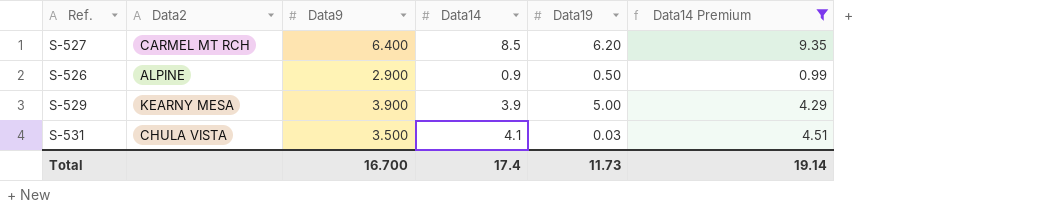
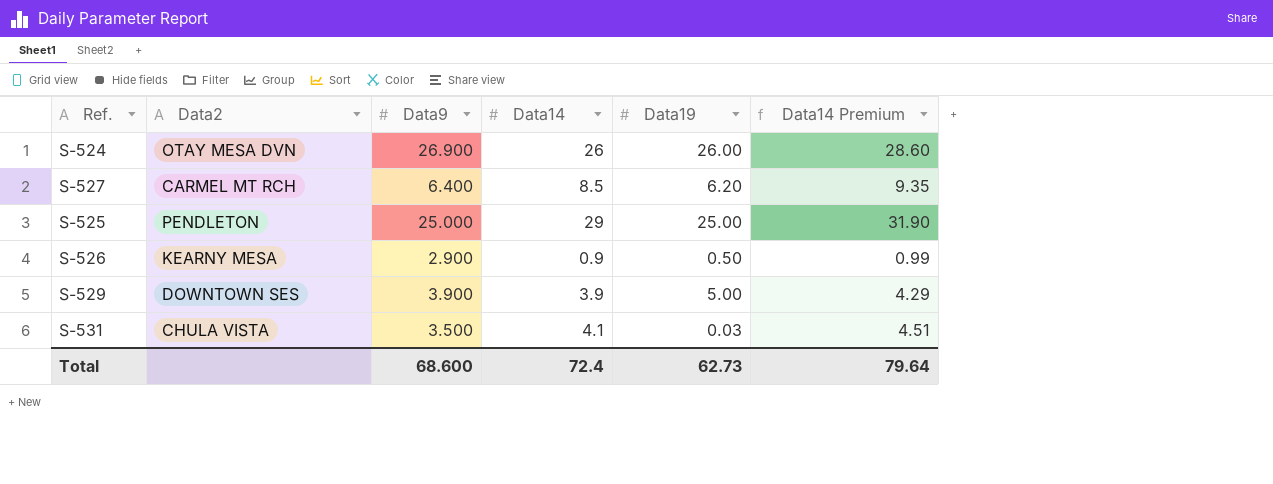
filter: Data14 Premium <= 9.35 -> none
S-526 | Data2: ALPINE -> KEARNY MESA
S-529 | Data2: KEARNY MESA -> DOWNTOWN SES
Total | Data9: 16.700 -> 68.600
Total | Data14: 17.4 -> 72.4
Total | Data19: 11.73 -> 62.73
Total | Data14 Premium: 19.14 -> 79.64

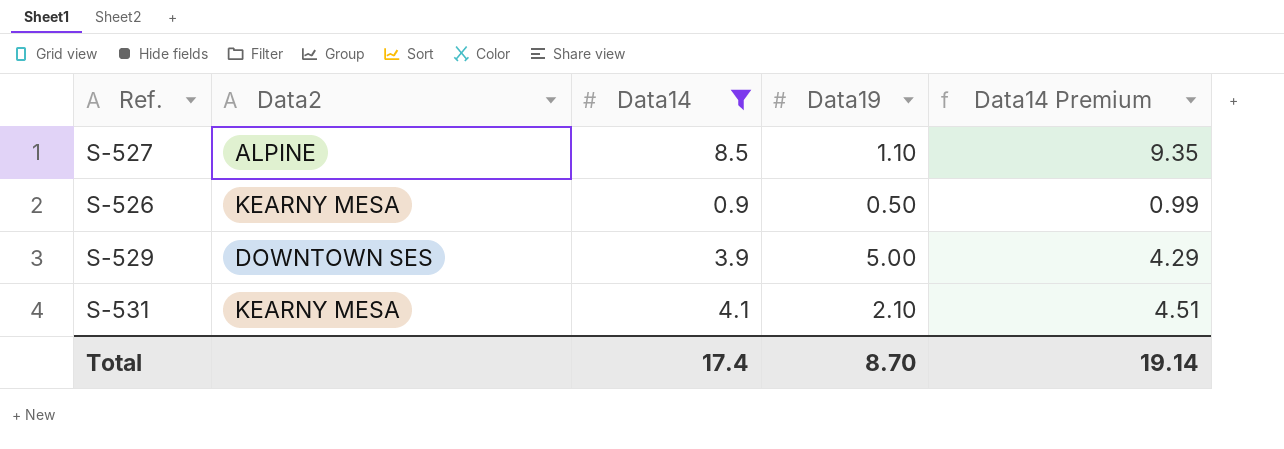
filter: none -> Data14 <= 8.5
column Data9 | position: 3 -> none
S-527 | Data2: CARMEL MT RCH -> ALPINE
S-527 | Data19: 6.20 -> 1.10
S-531 | Data2: CHULA VISTA -> KEARNY MESA
S-531 | Data19: 0.03 -> 2.10
Total | Data14: 72.4 -> 17.4
Total | Data19: 62.73 -> 8.70
Total | Data14 Premium: 79.64 -> 19.14

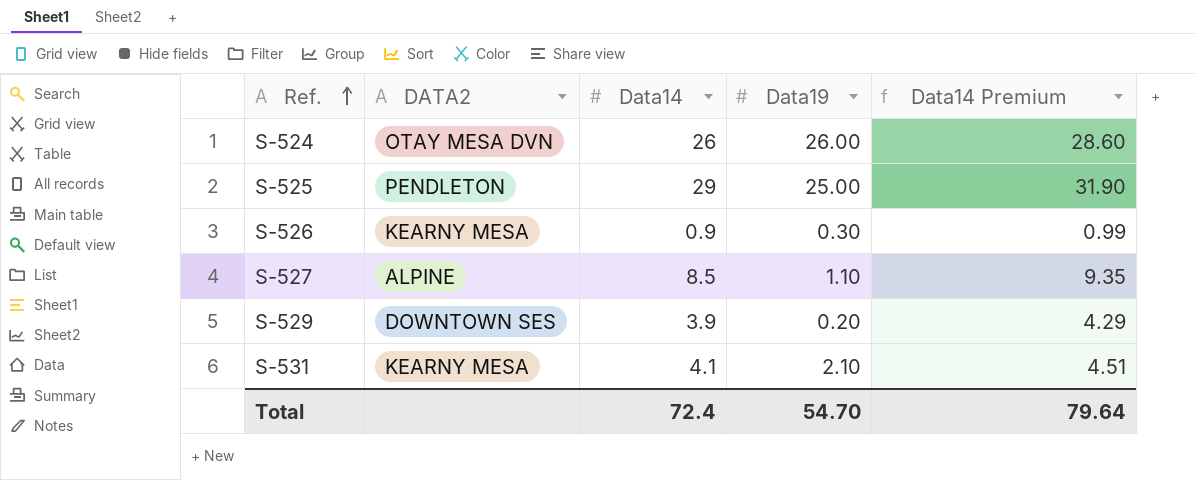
filter: Data14 <= 8.5 -> none
row order: none -> Ref. ascending
column name: Data2 -> DATA2
S-526 | Data19: 0.50 -> 0.30
S-529 | Data19: 5.00 -> 0.20
Total | Data14: 17.4 -> 72.4
Total | Data19: 8.70 -> 54.70
Total | Data14 Premium: 19.14 -> 79.64

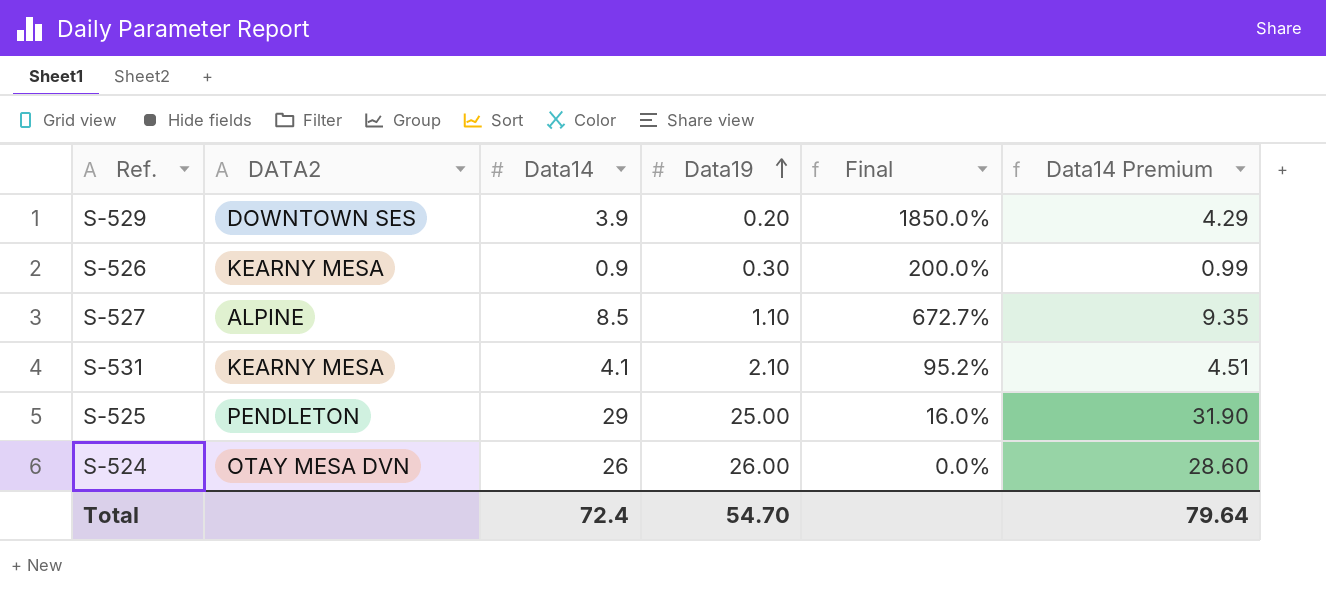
row order: Ref. ascending -> Data19 ascending
column Final | formula: none -> ([Data14] - [Data19]) / [Data19]

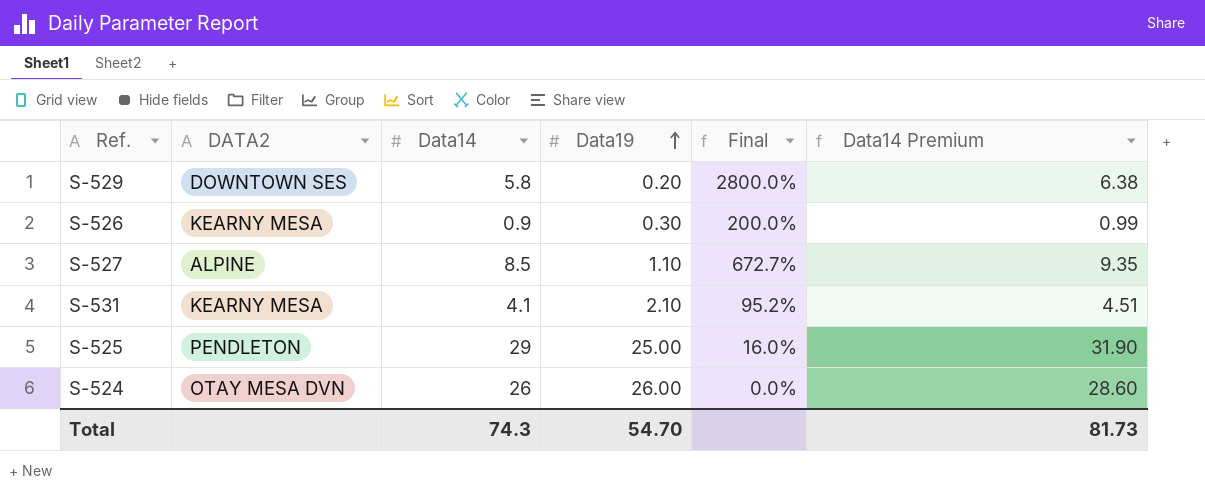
S-529 | Data14: 3.9 -> 5.8
S-529 | Final: 1850.0% -> 2800.0%
S-529 | Data14 Premium: 4.29 -> 6.38
Total | Data14: 72.4 -> 74.3
Total | Data14 Premium: 79.64 -> 81.73

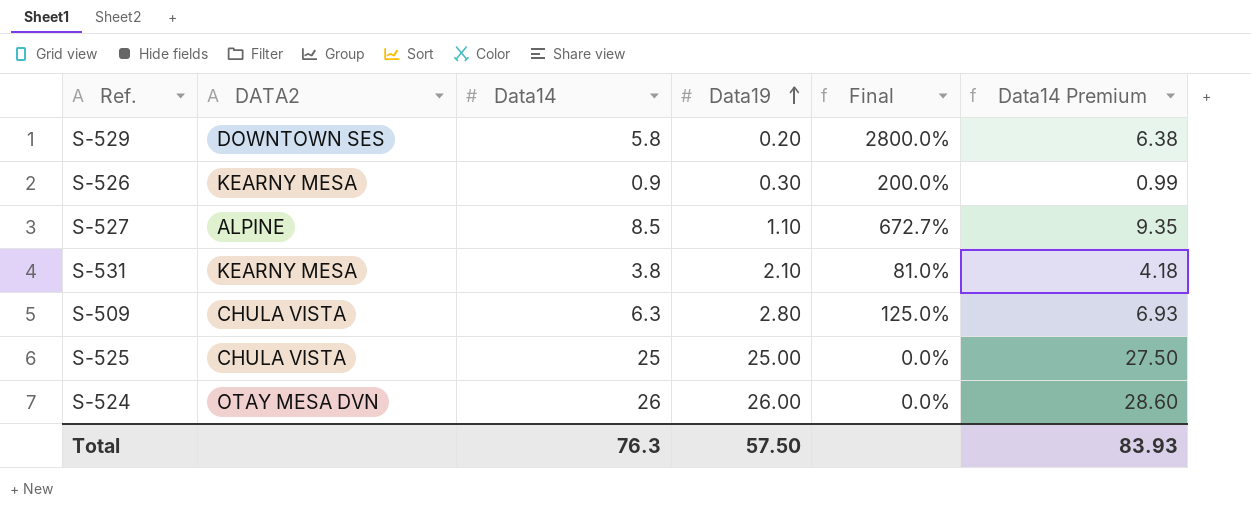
S-531 | Data14: 4.1 -> 3.8
S-531 | Final: 95.2% -> 81.0%
S-531 | Data14 Premium: 4.51 -> 4.18
row S-509: none -> CHULA VISTA | 6.3 | 2.80 | 125.0% | 6.93
S-525 | DATA2: PENDLETON -> CHULA VISTA
S-525 | Data14: 29 -> 25
S-525 | Final: 16.0% -> 0.0%
S-525 | Data14 Premium: 31.90 -> 27.50
Total | Data14: 74.3 -> 76.3
Total | Data19: 54.70 -> 57.50
Total | Data14 Premium: 81.73 -> 83.93

